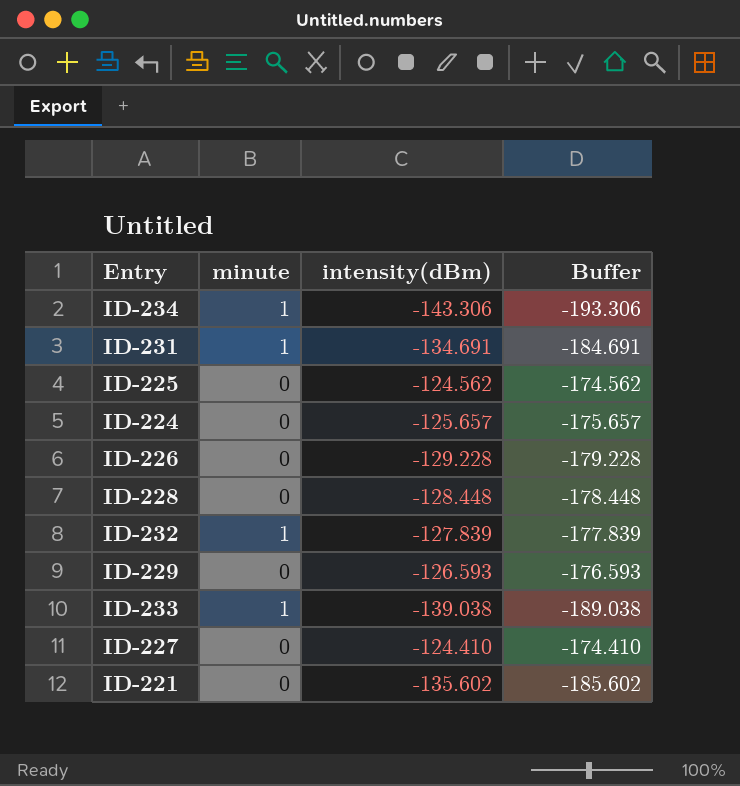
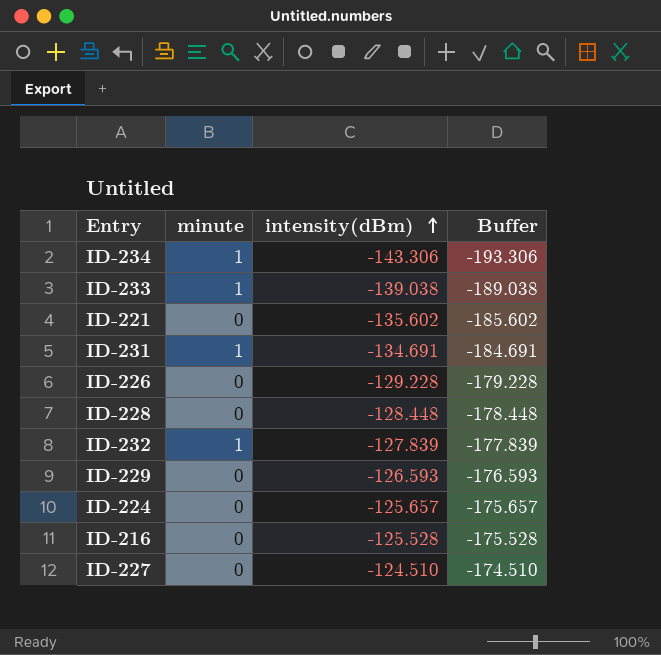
row order: none -> intensity(dBm) ascending
row ID-225: 0 | -124.562 | -174.562 -> none
row ID-216: none -> 0 | -125.528 | -175.528
ID-227 | intensity(dBm): -124.410 -> -124.510
ID-227 | Buffer: -174.410 -> -174.510

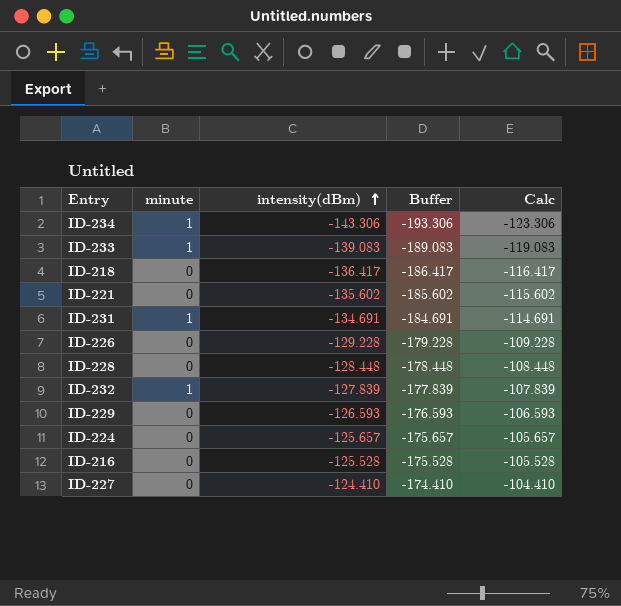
column Calc | formula: none -> [intensity(dBm)] + 20
ID-233 | intensity(dBm): -139.038 -> -139.083
ID-233 | Buffer: -189.038 -> -189.083
row ID-218: none -> 0 | -136.417 | -186.417 | -116.417
ID-227 | intensity(dBm): -124.510 -> -124.410
ID-227 | Buffer: -174.510 -> -174.410

